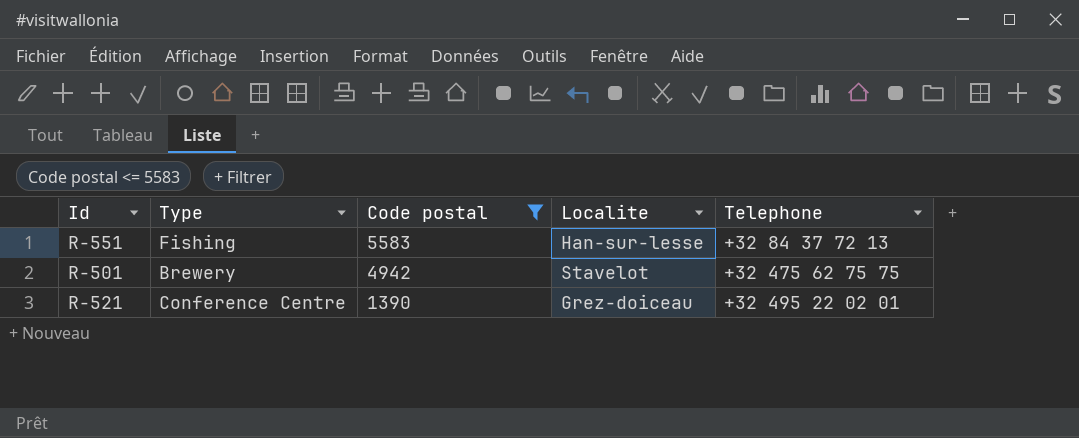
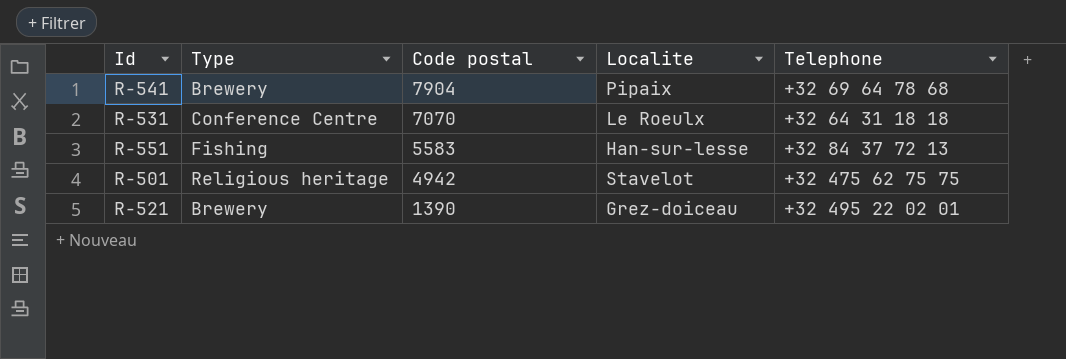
filter: Code postal <= 5583 -> none
R-501 | Type: Brewery -> Religious heritage
R-521 | Type: Conference Centre -> Brewery

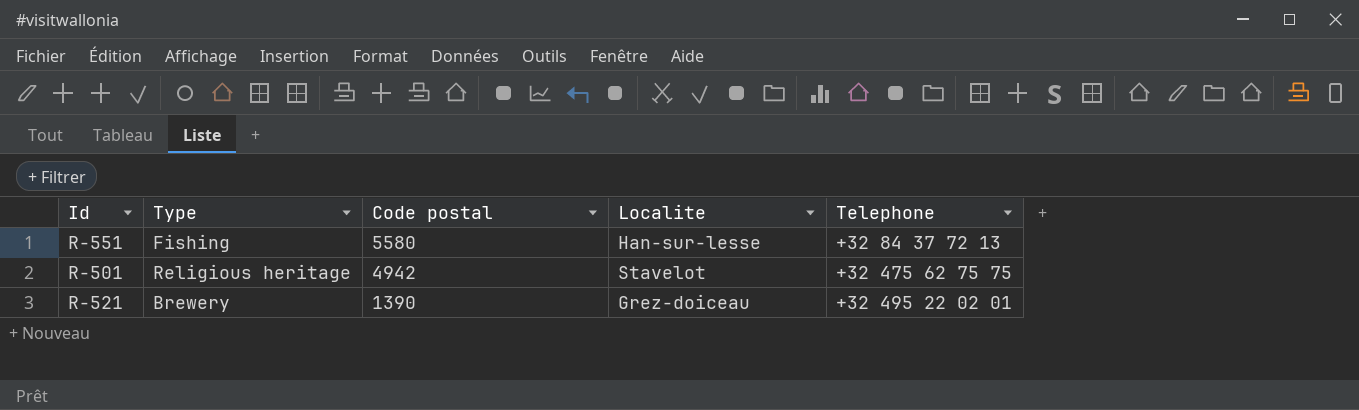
row R-541: Brewery | 7904 | Pipaix | +32 69 64 78 68 -> none
row R-531: Conference Centre | 7070 | Le Roeulx | +32 64 31 18 18 -> none
R-551 | Code postal: 5583 -> 5580

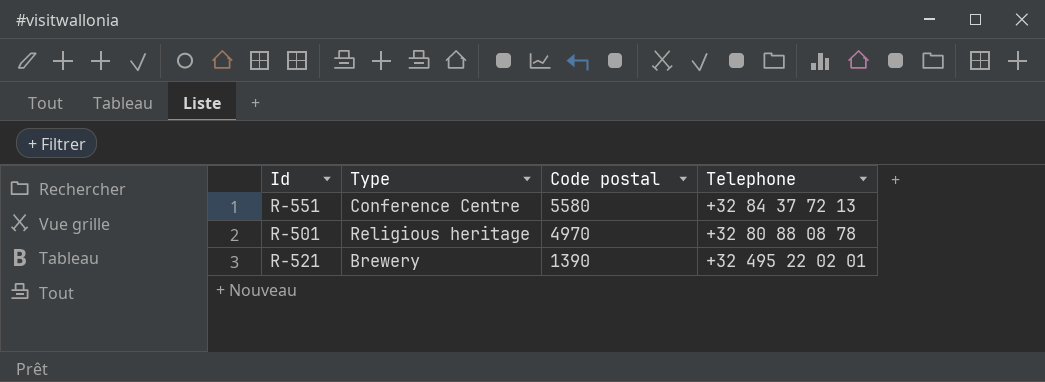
column Localite | position: 4 -> none
R-551 | Type: Fishing -> Conference Centre
R-501 | Code postal: 4942 -> 4970
R-501 | Telephone: +32 475 62 75 75 -> +32 80 88 08 78

